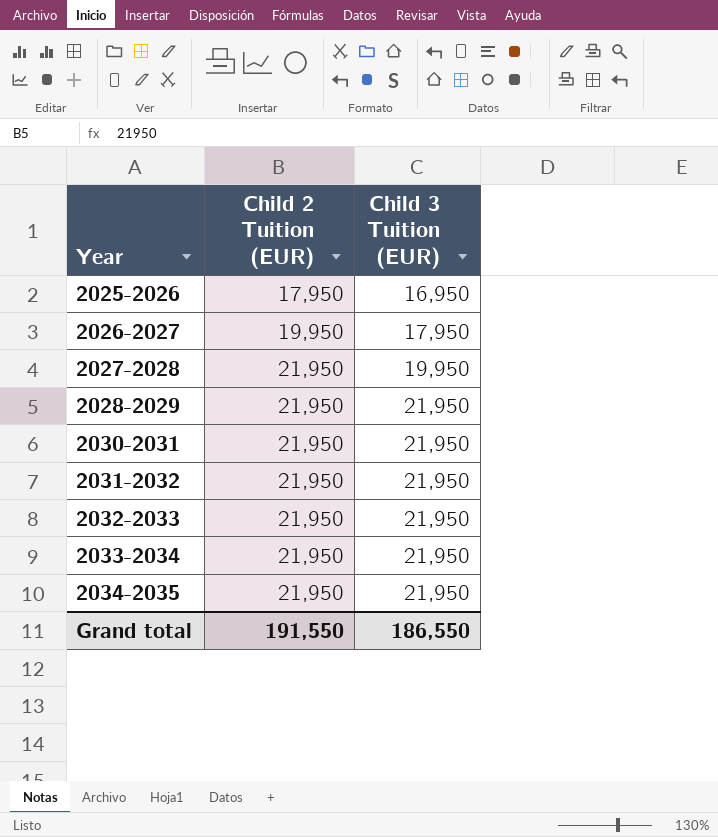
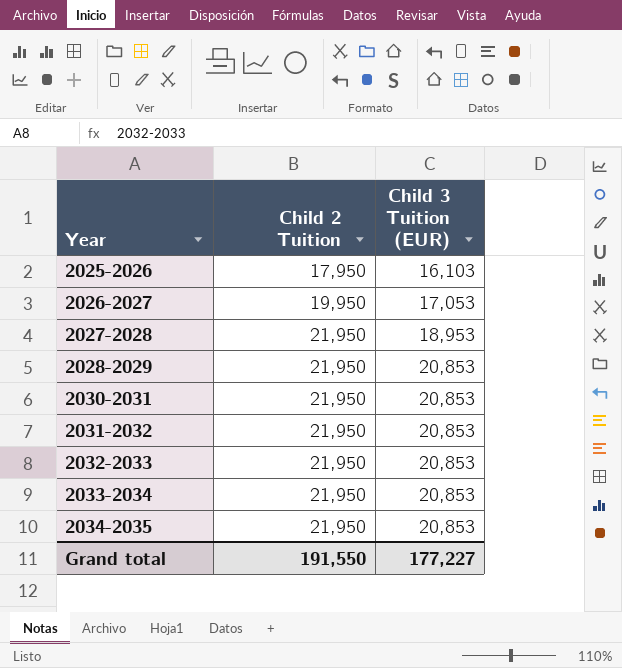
column name: Child 2 Tuition (EUR) -> Child 2 Tuition
2025-2026 | Child 3 Tuition (EUR): 16,950 -> 16,103
2026-2027 | Child 3 Tuition (EUR): 17,950 -> 17,053
2027-2028 | Child 3 Tuition (EUR): 19,950 -> 18,953
2028-2029 | Child 3 Tuition (EUR): 21,950 -> 20,853
2030-2031 | Child 3 Tuition (EUR): 21,950 -> 20,853
2031-2032 | Child 3 Tuition (EUR): 21,950 -> 20,853
2032-2033 | Child 3 Tuition (EUR): 21,950 -> 20,853
2033-2034 | Child 3 Tuition (EUR): 21,950 -> 20,853
2034-2035 | Child 3 Tuition (EUR): 21,950 -> 20,853
Grand total | Child 3 Tuition (EUR): 186,550 -> 177,227

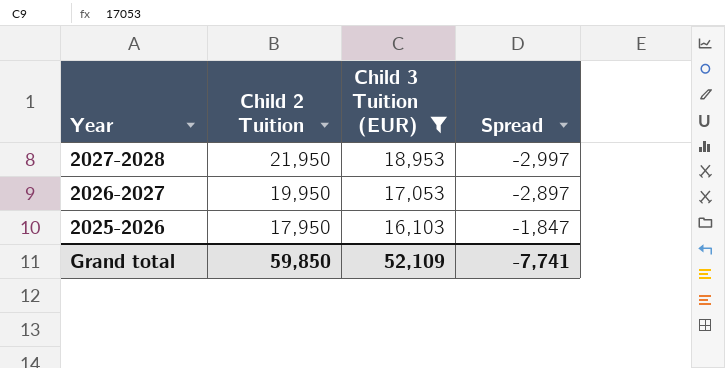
filter: none -> Child 3 Tuition (EUR) != 20,853
row order: Year ascending -> Year descending
column Spread | formula: none -> [Child 3 Tuition (EUR)] - [Child 2 Tuition]
Grand total | Child 2 Tuition: 191,550 -> 59,850
Grand total | Child 3 Tuition (EUR): 177,227 -> 52,109

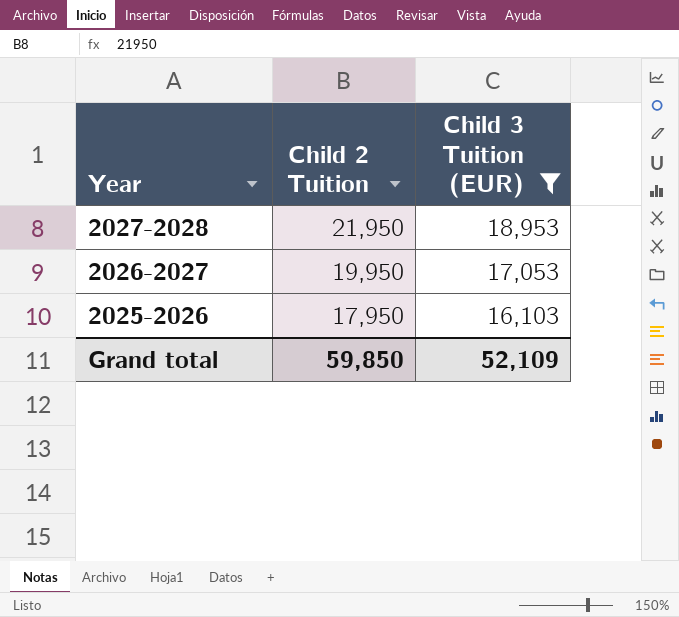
column Spread | formula: [Child 3 Tuition (EUR)] - [Child 2 Tuition] -> none

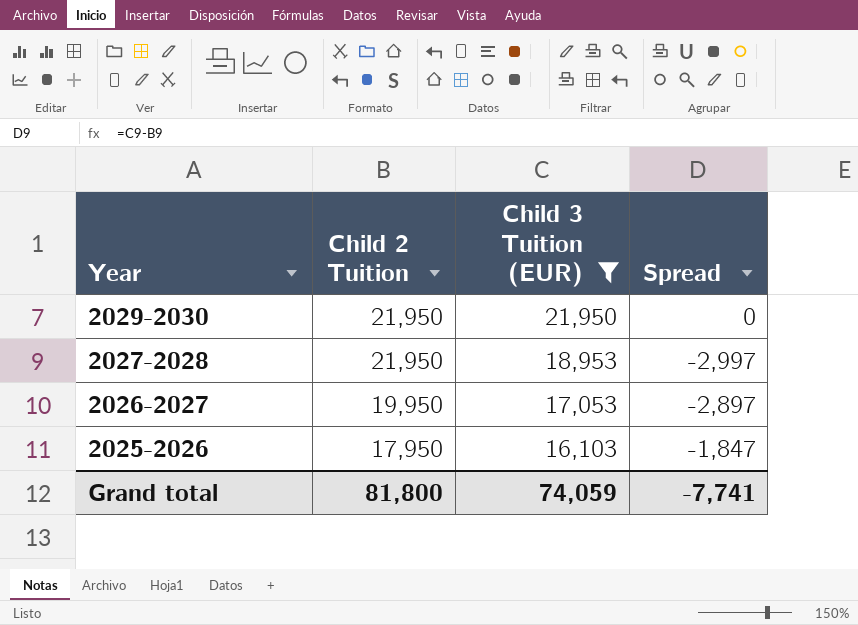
column Spread | formula: none -> [Child 3 Tuition (EUR)] - [Child 2 Tuition]
row 2029-2030: none -> 21,950 | 21,950 | 0
Grand total | Child 2 Tuition: 59,850 -> 81,800
Grand total | Child 3 Tuition (EUR): 52,109 -> 74,059

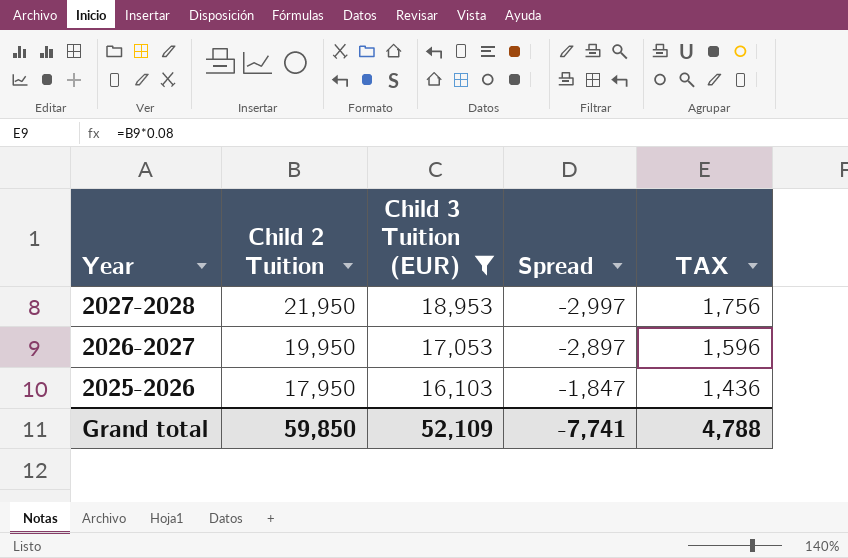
column TAX | formula: none -> [Child 2 Tuition] * 0.08
row 2029-2030: 21,950 | 21,950 | 0 -> none
Grand total | Child 2 Tuition: 81,800 -> 59,850
Grand total | Child 3 Tuition (EUR): 74,059 -> 52,109

